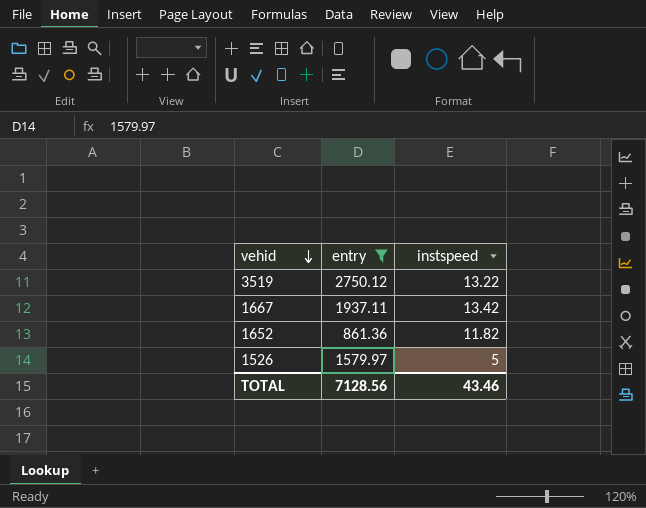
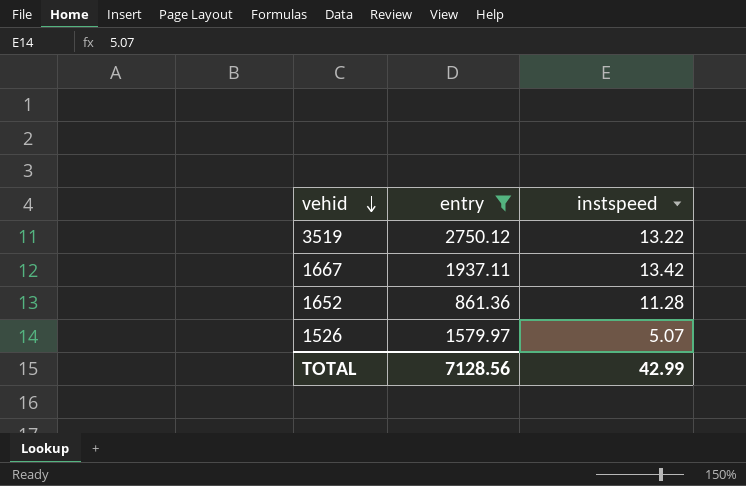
1652 | instspeed: 11.82 -> 11.28
1526 | instspeed: 5 -> 5.07
TOTAL | instspeed: 43.46 -> 42.99

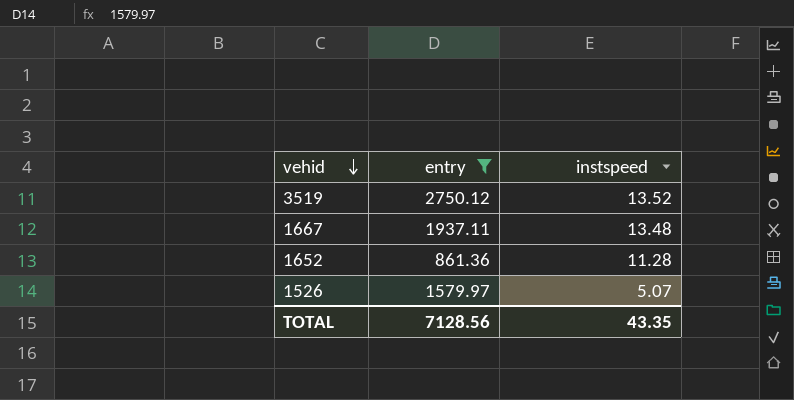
3519 | instspeed: 13.22 -> 13.52
1667 | instspeed: 13.42 -> 13.48
TOTAL | instspeed: 42.99 -> 43.35

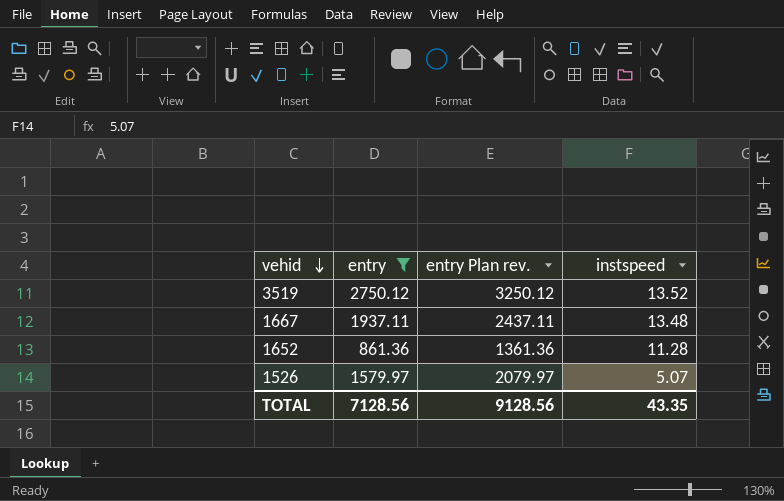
column entry Plan rev. | formula: none -> [entry] + 500

